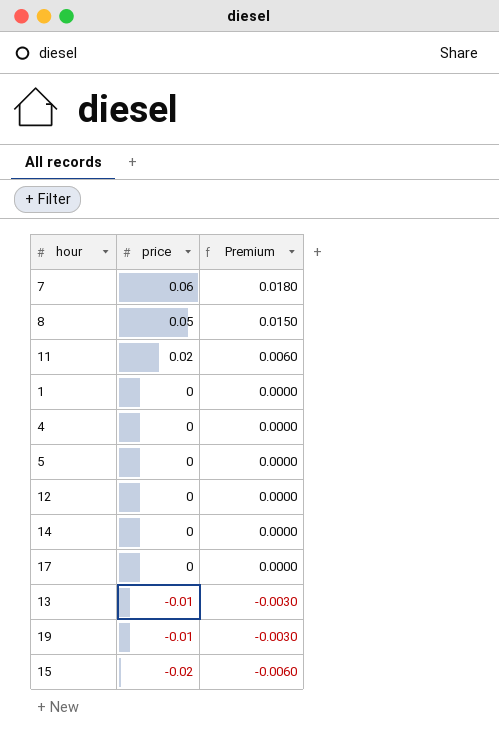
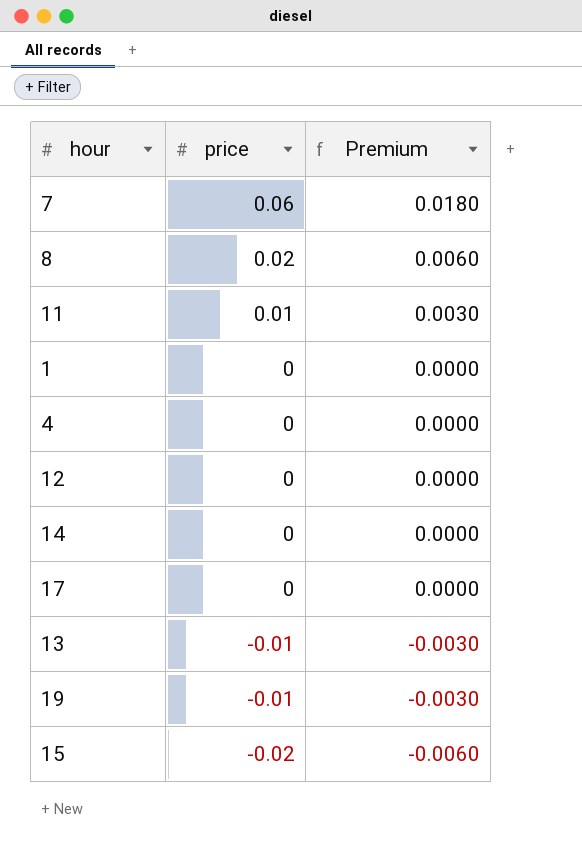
row 5: 0 | 0.0000 -> none
8 | price: 0.05 -> 0.02
8 | Premium: 0.0150 -> 0.0060
11 | price: 0.02 -> 0.01
11 | Premium: 0.0060 -> 0.0030

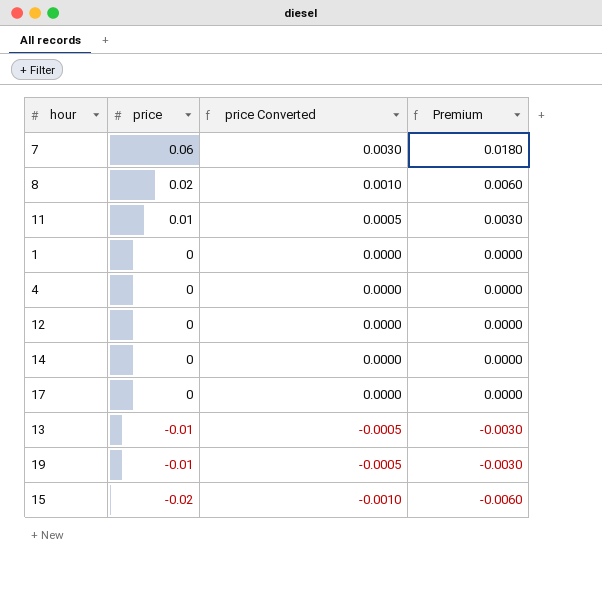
column price Converted | formula: none -> [price] * 0.05

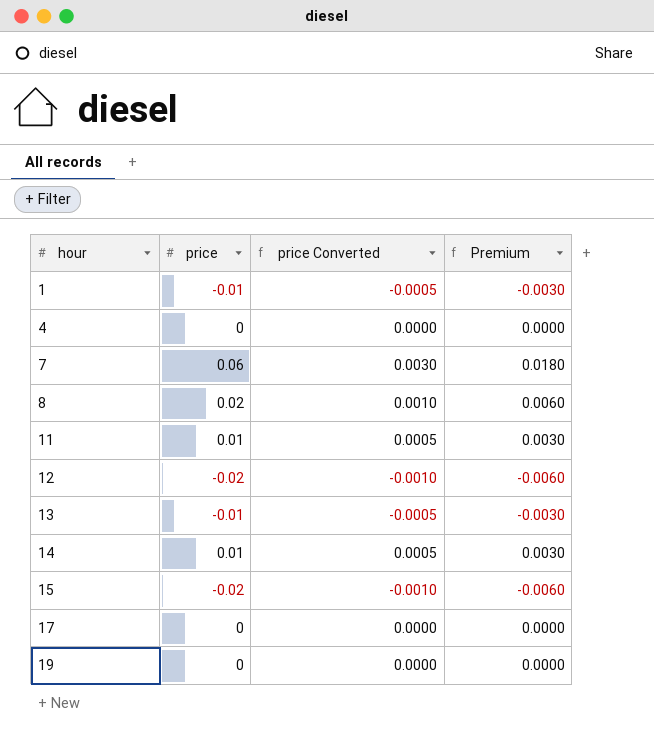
row order: price descending -> hour ascending
1 | price: 0 -> -0.01
1 | price Converted: 0.0000 -> -0.0005
1 | Premium: 0.0000 -> -0.0030
12 | price: 0 -> -0.02
12 | price Converted: 0.0000 -> -0.0010
12 | Premium: 0.0000 -> -0.0060
14 | price: 0 -> 0.01
14 | price Converted: 0.0000 -> 0.0005
14 | Premium: 0.0000 -> 0.0030
19 | price: -0.01 -> 0
19 | price Converted: -0.0005 -> 0.0000
19 | Premium: -0.0030 -> 0.0000

